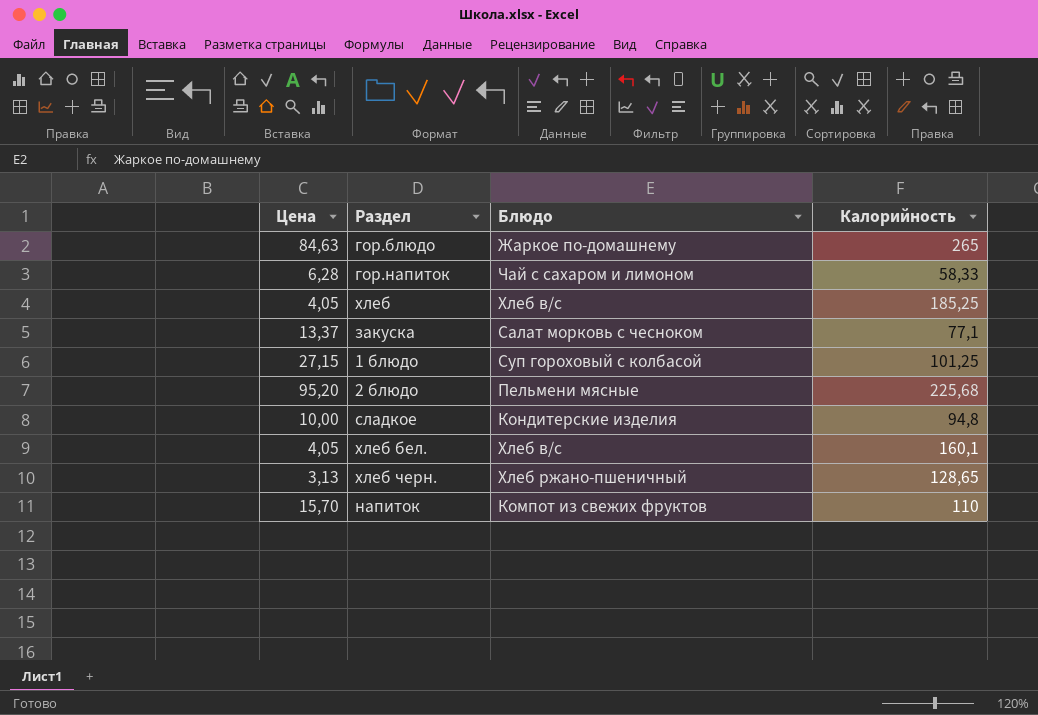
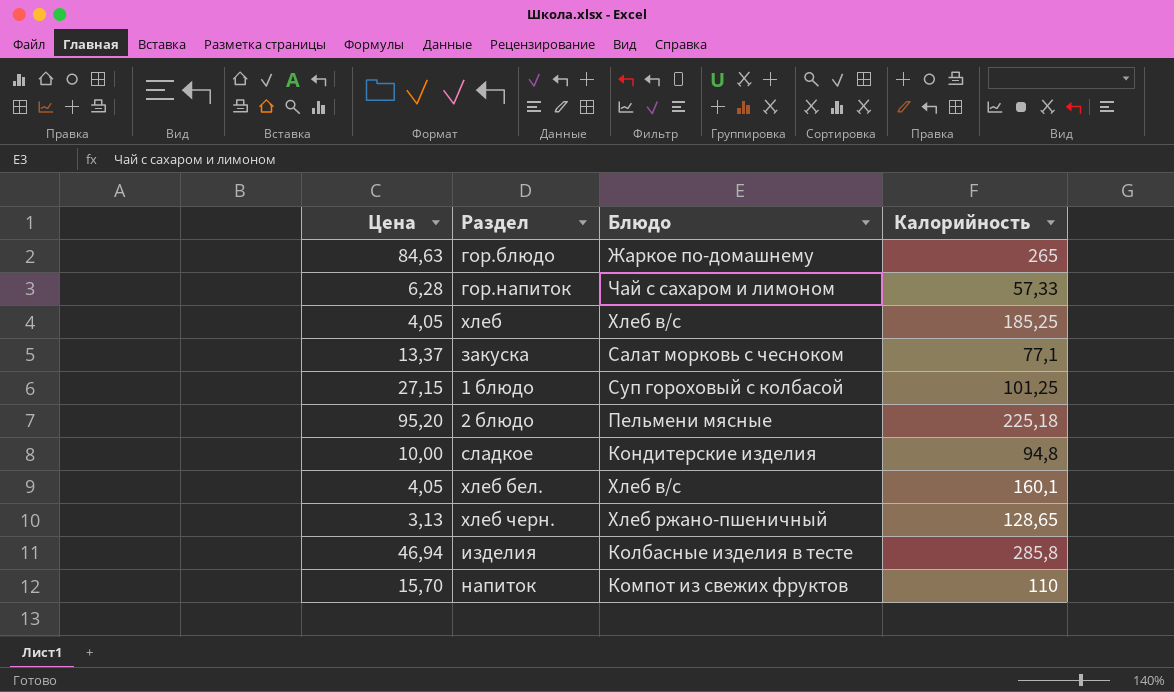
гор.напиток | Калорийность: 58,33 -> 57,33
2 блюдо | Калорийность: 225,68 -> 225,18
row изделия: none -> 46,94 | Колбасные изделия в тесте | 285,8

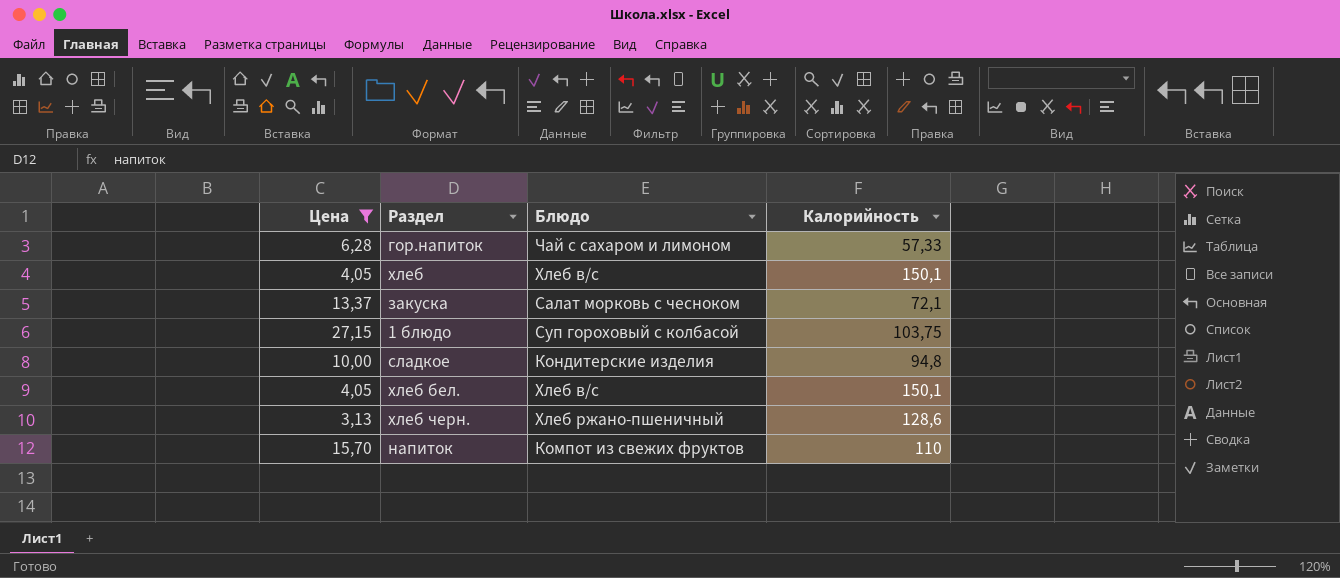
filter: none -> Цена <= 27,15
хлеб | Калорийность: 185,25 -> 150,1
закуска | Калорийность: 77,1 -> 72,1
1 блюдо | Калорийность: 101,25 -> 103,75
хлеб бел. | Калорийность: 160,1 -> 150,1
хлеб черн. | Калорийность: 128,65 -> 128,6

